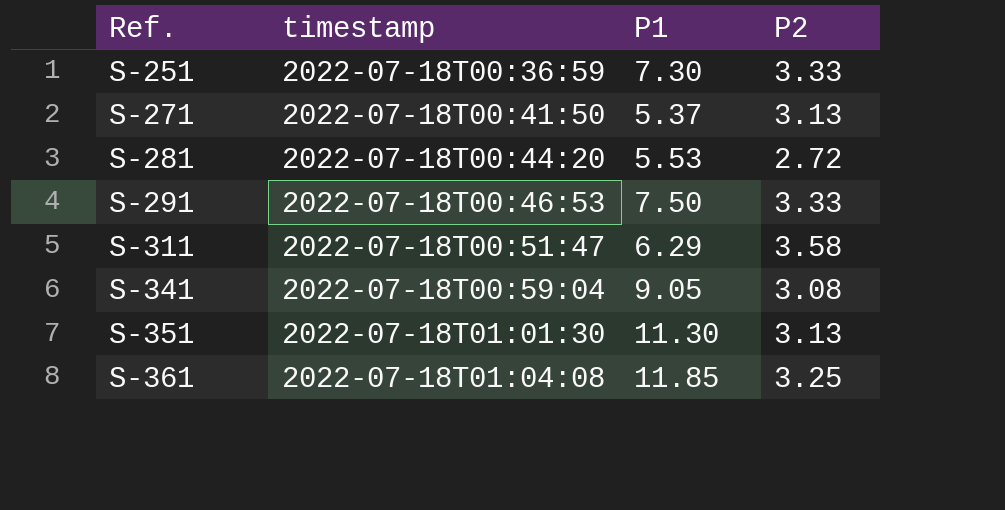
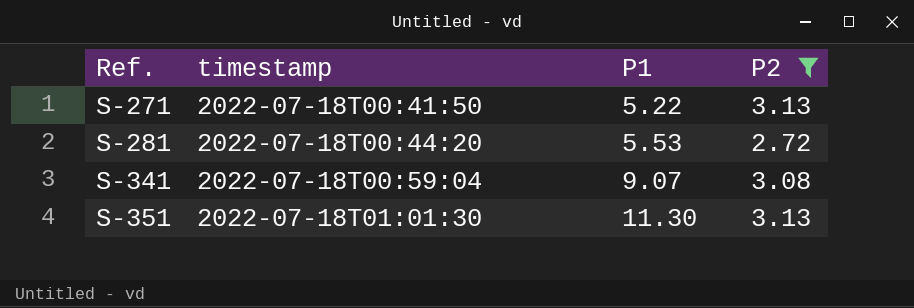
filter: none -> P2 <= 3.13
S-271 | P1: 5.37 -> 5.22
S-341 | P1: 9.05 -> 9.07

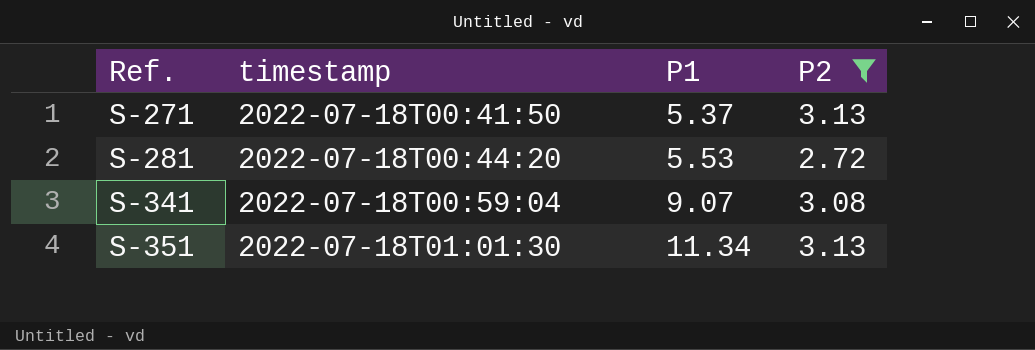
S-271 | P1: 5.22 -> 5.37
S-351 | P1: 11.30 -> 11.34

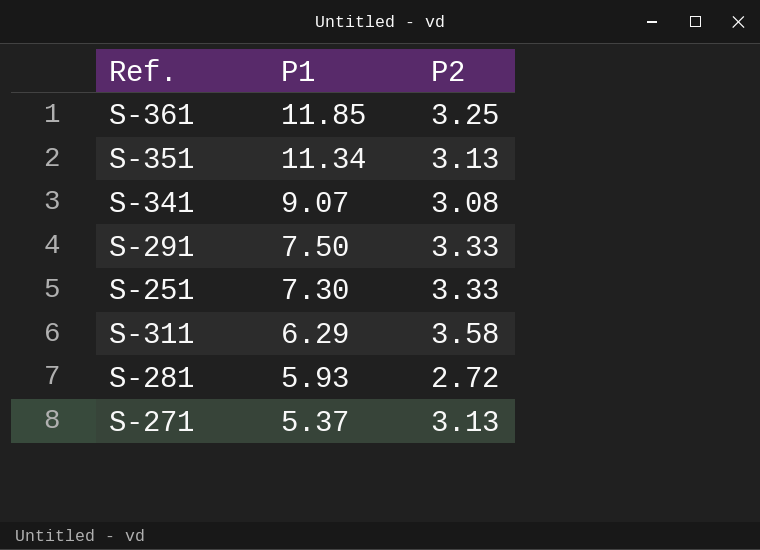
filter: P2 <= 3.13 -> none
row order: Ref. ascending -> P1 descending
column timestamp | position: 2 -> none
S-281 | P1: 5.53 -> 5.93

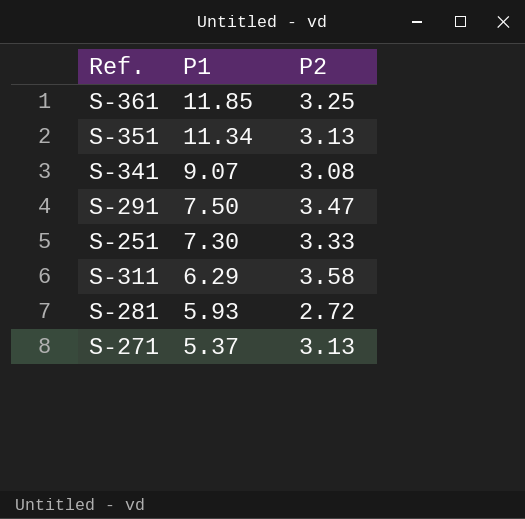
S-291 | P2: 3.33 -> 3.47

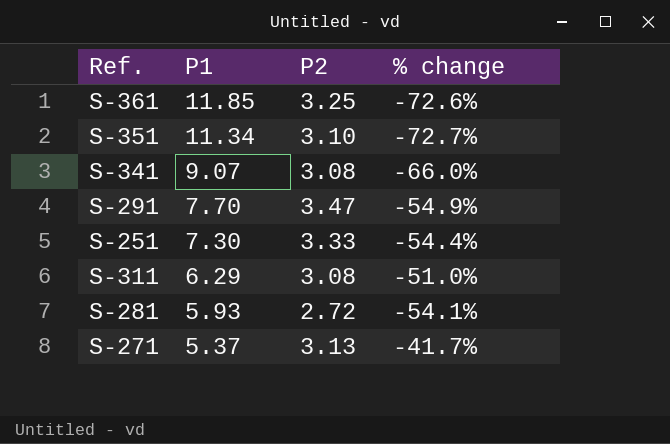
column % change | formula: none -> ([P2] - [P1]) / [P1]
S-351 | P2: 3.13 -> 3.10
S-291 | P1: 7.50 -> 7.70
S-311 | P2: 3.58 -> 3.08

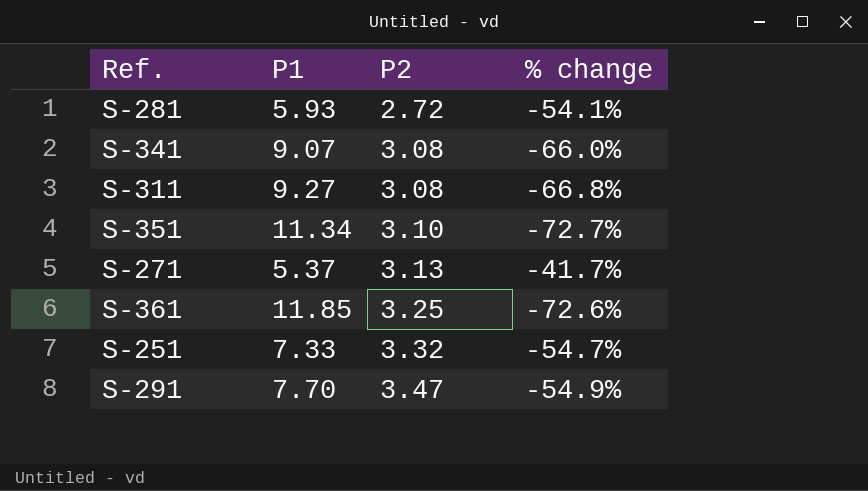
row order: P1 descending -> P2 ascending
S-311 | P1: 6.29 -> 9.27
S-311 | % change: -51.0% -> -66.8%
S-251 | P1: 7.30 -> 7.33
S-251 | P2: 3.33 -> 3.32
S-251 | % change: -54.4% -> -54.7%

